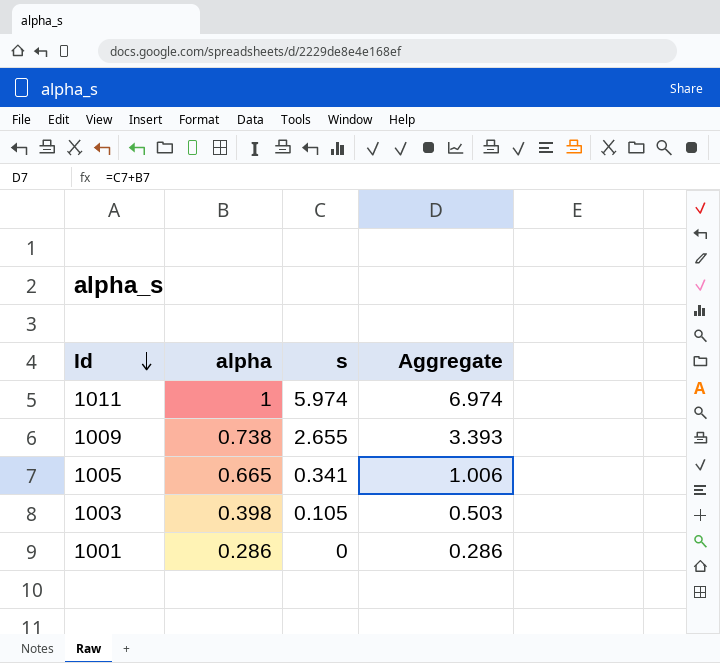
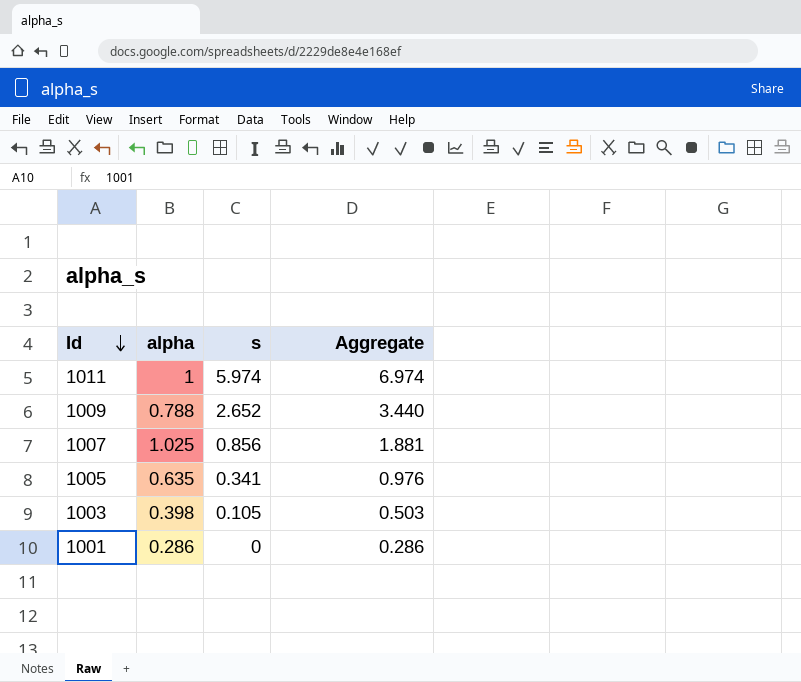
1009 | alpha: 0.738 -> 0.788
1009 | s: 2.655 -> 2.652
1009 | Aggregate: 3.393 -> 3.440
row 1007: none -> 1.025 | 0.856 | 1.881
1005 | alpha: 0.665 -> 0.635
1005 | Aggregate: 1.006 -> 0.976

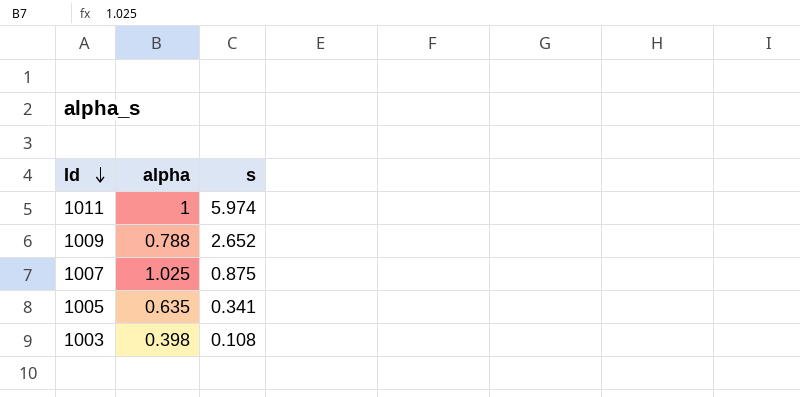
column Aggregate | formula: [alpha] + [s] -> none
row 1001: 0.286 | 0 | 0.286 -> none
1007 | s: 0.856 -> 0.875
1003 | s: 0.105 -> 0.108

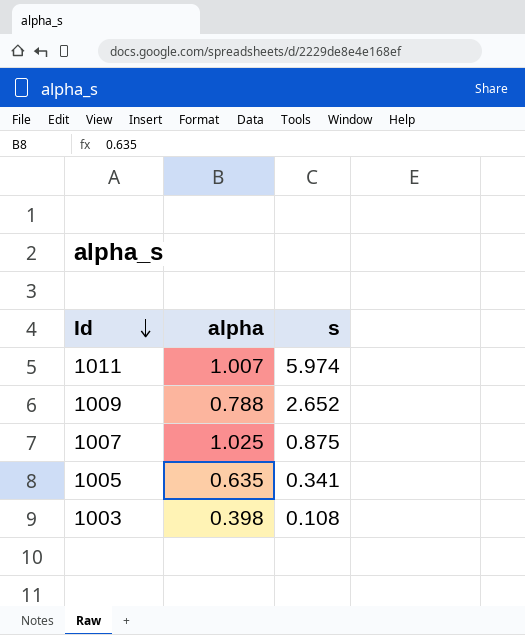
1011 | alpha: 1 -> 1.007

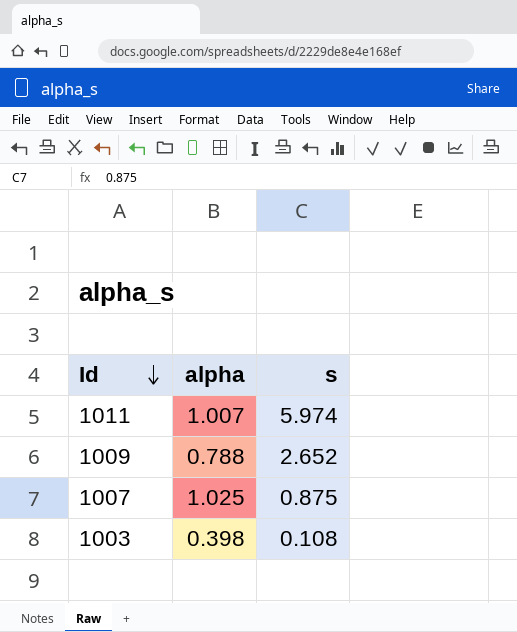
row 1005: 0.635 | 0.341 -> none

